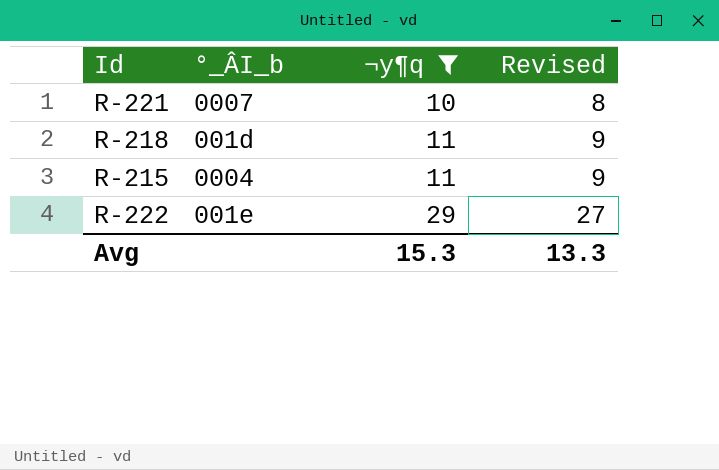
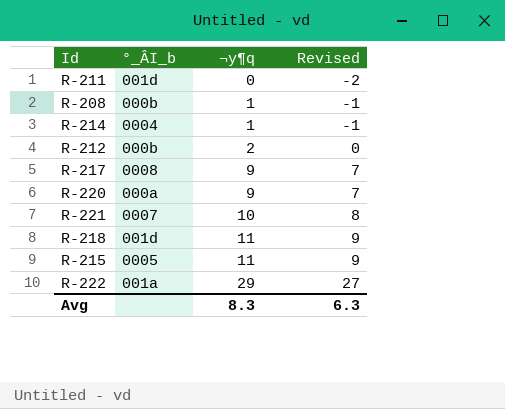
filter: ¬y¶q >= 10 -> none
R-215 | °_ÂI_b: 0004 -> 0005
R-222 | °_ÂI_b: 001e -> 001a
Avg | ¬y¶q: 15.3 -> 8.3
Avg | Revised: 13.3 -> 6.3

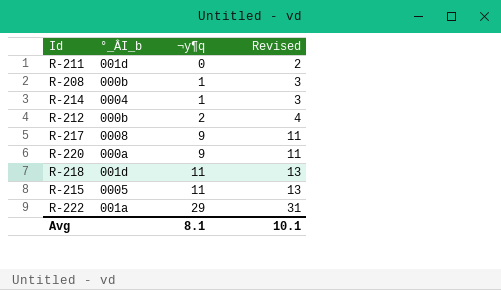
column Revised | formula: [¬y¶q] - 2 -> [¬y¶q] + 2
row R-221: 0007 | 10 | 8 -> none
Avg | ¬y¶q: 8.3 -> 8.1
Avg | Revised: 6.3 -> 10.1

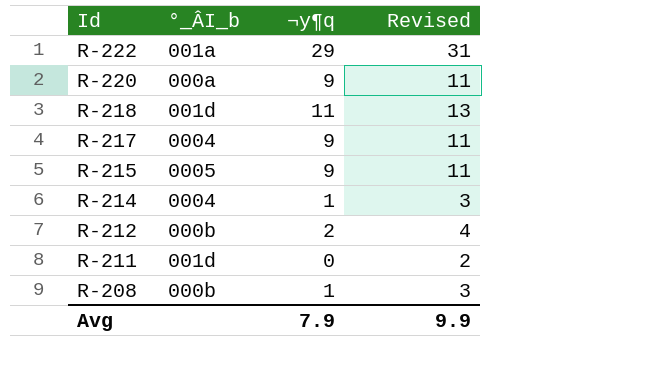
row order: ¬y¶q ascending -> Id descending
R-217 | °_ÂI_b: 0008 -> 0004
R-215 | ¬y¶q: 11 -> 9
R-215 | Revised: 13 -> 11
Avg | ¬y¶q: 8.1 -> 7.9
Avg | Revised: 10.1 -> 9.9

